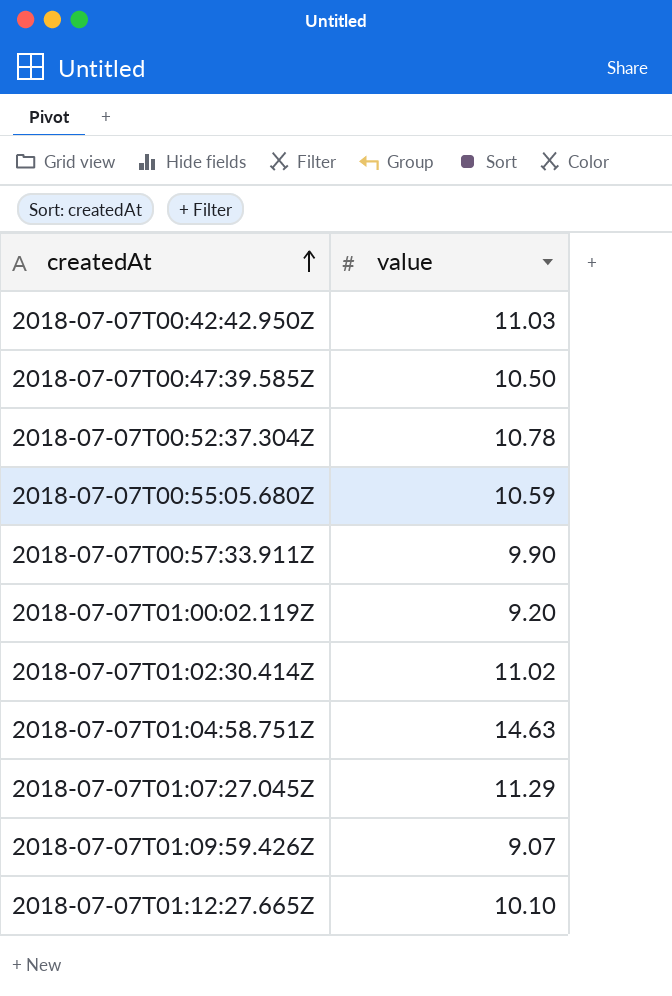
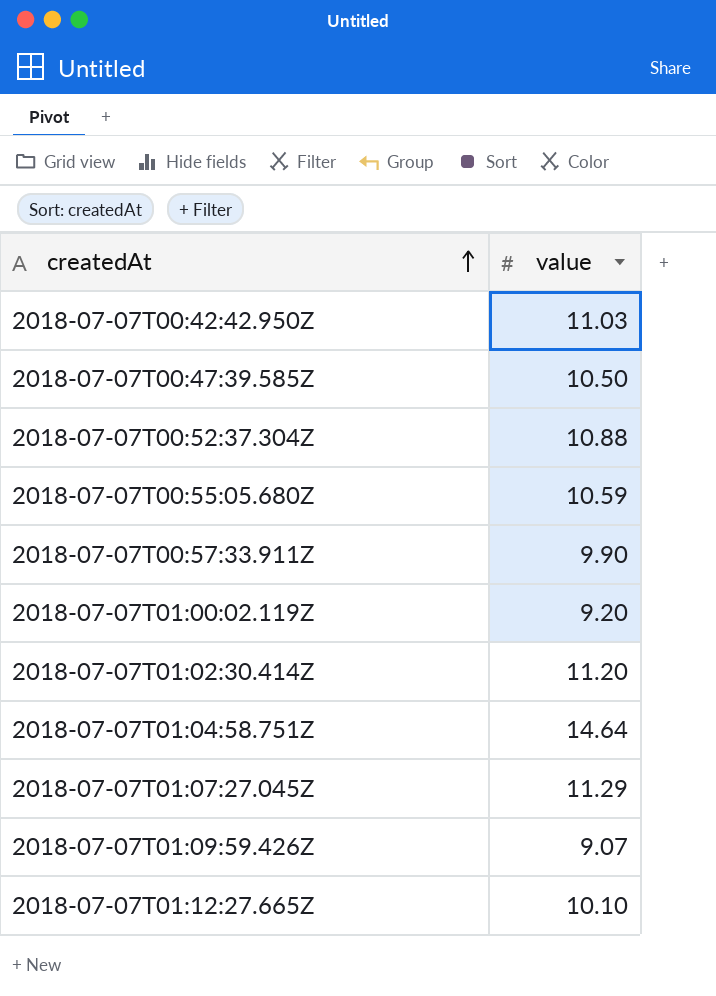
2018-07-07T00:52:37.304Z | value: 10.78 -> 10.88
2018-07-07T01:02:30.414Z | value: 11.02 -> 11.20
2018-07-07T01:04:58.751Z | value: 14.63 -> 14.64

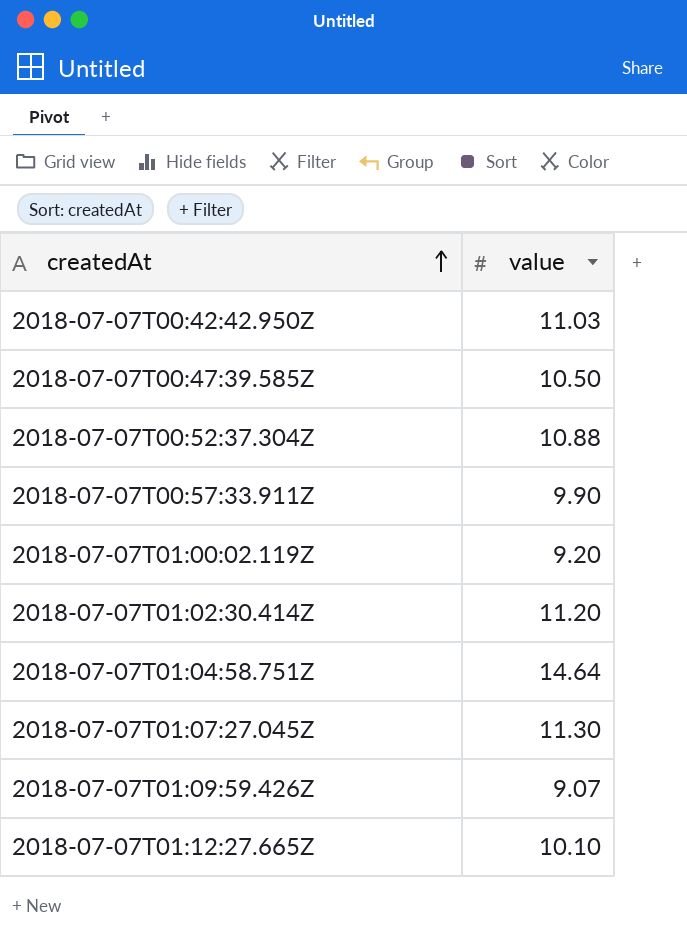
row 2018-07-07T00:55:05.680Z: 10.59 -> none
2018-07-07T01:07:27.045Z | value: 11.29 -> 11.30

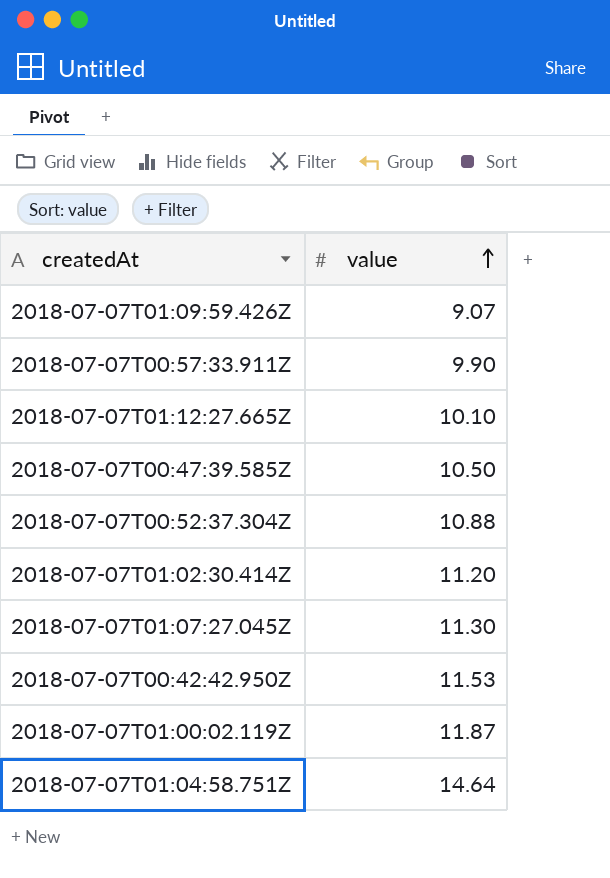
row order: createdAt ascending -> value ascending
2018-07-07T00:42:42.950Z | value: 11.03 -> 11.53
2018-07-07T01:00:02.119Z | value: 9.20 -> 11.87

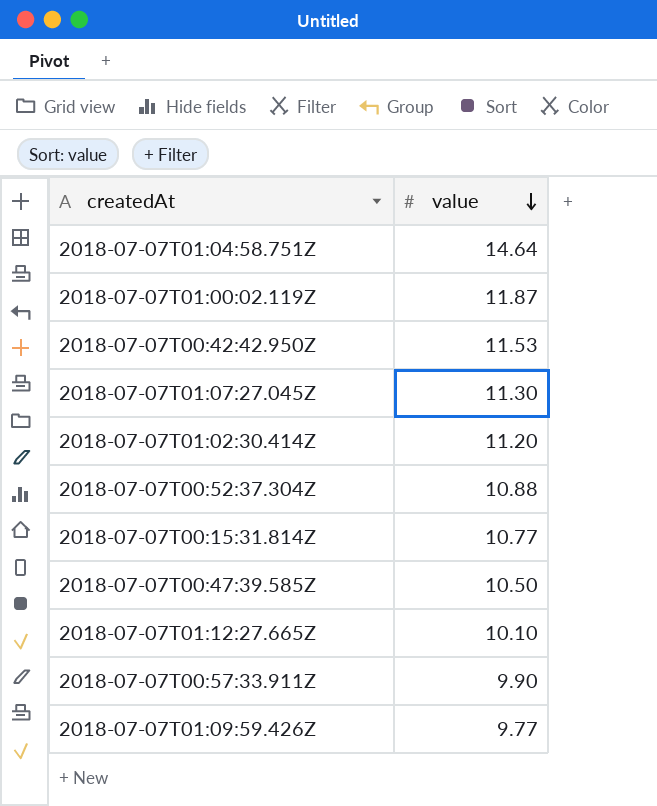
row order: value ascending -> value descending
row 2018-07-07T00:15:31.814Z: none -> 10.77
2018-07-07T01:09:59.426Z | value: 9.07 -> 9.77

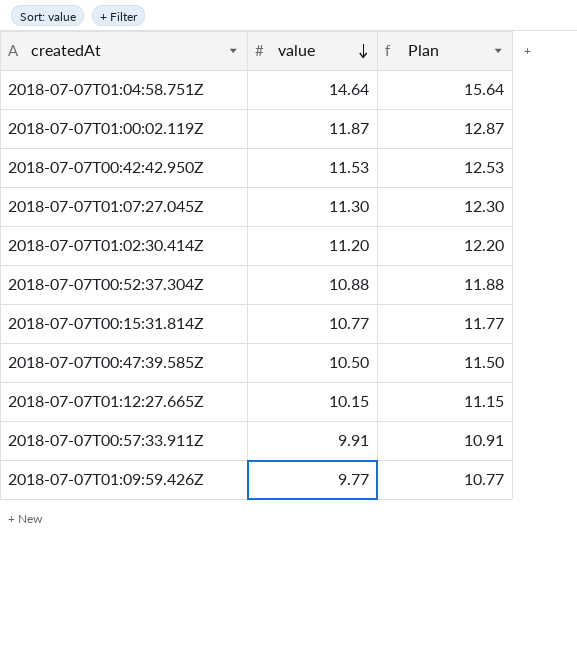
column Plan | formula: none -> [value] + 1
2018-07-07T01:12:27.665Z | value: 10.10 -> 10.15
2018-07-07T00:57:33.911Z | value: 9.90 -> 9.91

